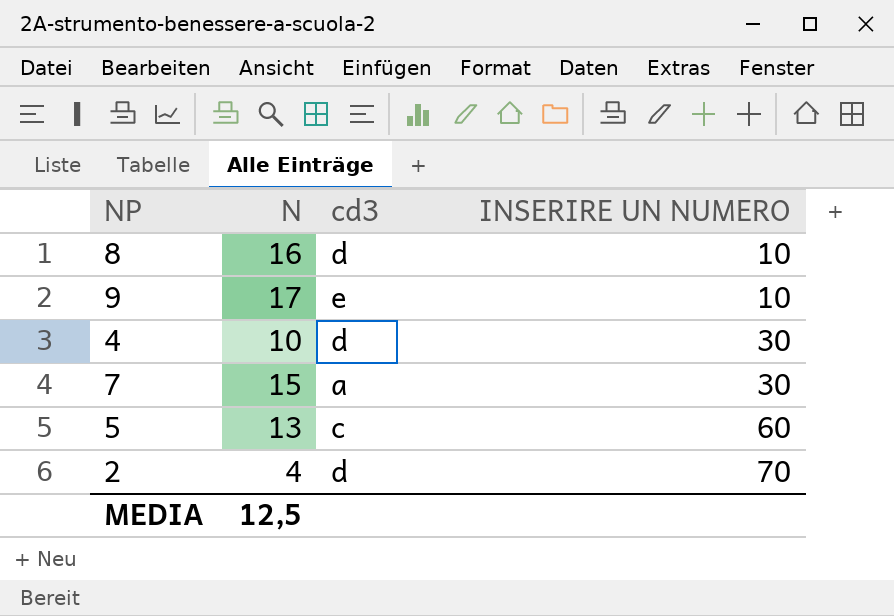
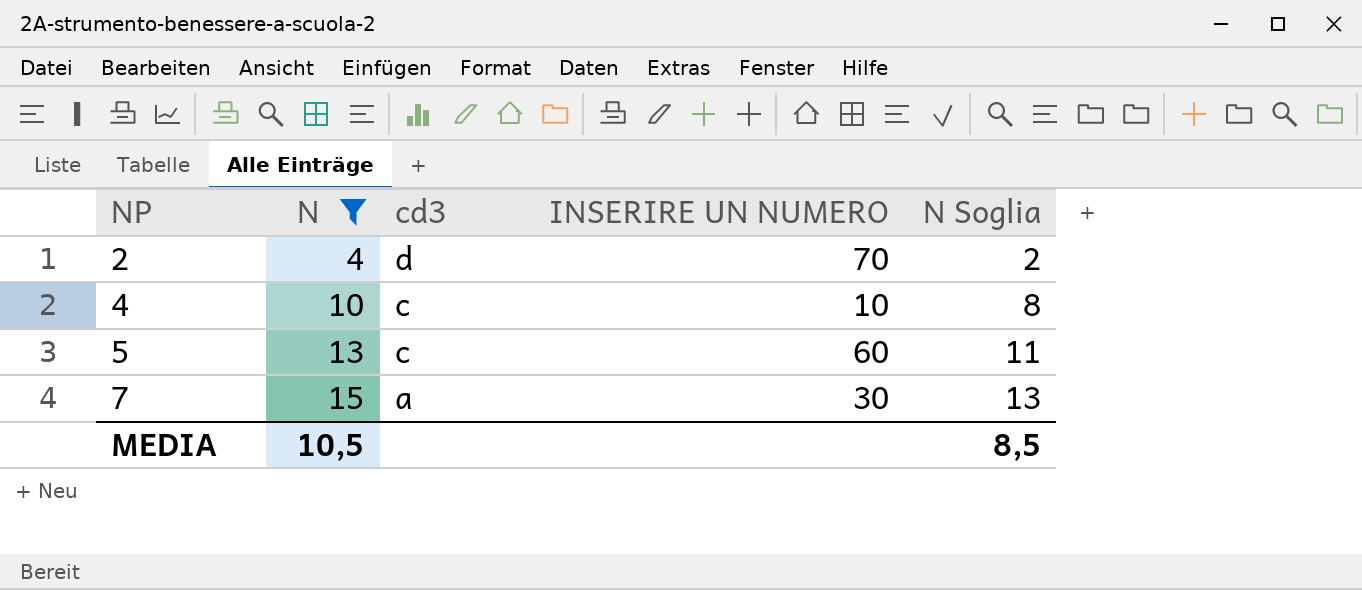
filter: none -> N <= 15
row order: INSERIRE UN NUMERO ascending -> NP ascending
column N Soglia | formula: none -> [N] - 2
4 | cd3: d -> c
4 | INSERIRE UN NUMERO: 30 -> 10
MEDIA | N: 12,5 -> 10,5

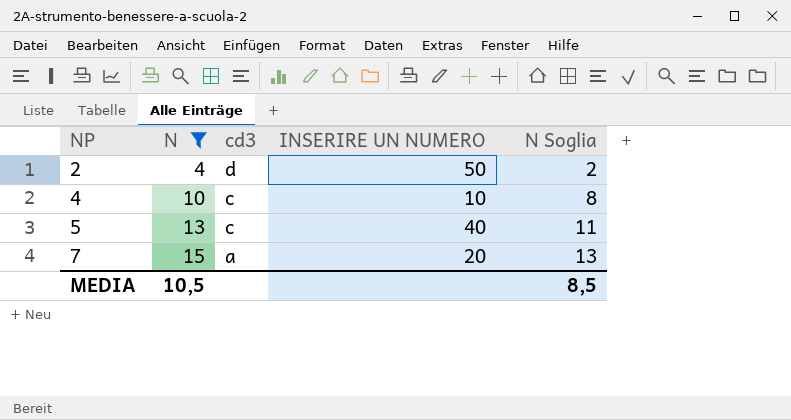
2 | INSERIRE UN NUMERO: 70 -> 50
5 | INSERIRE UN NUMERO: 60 -> 40
7 | INSERIRE UN NUMERO: 30 -> 20

